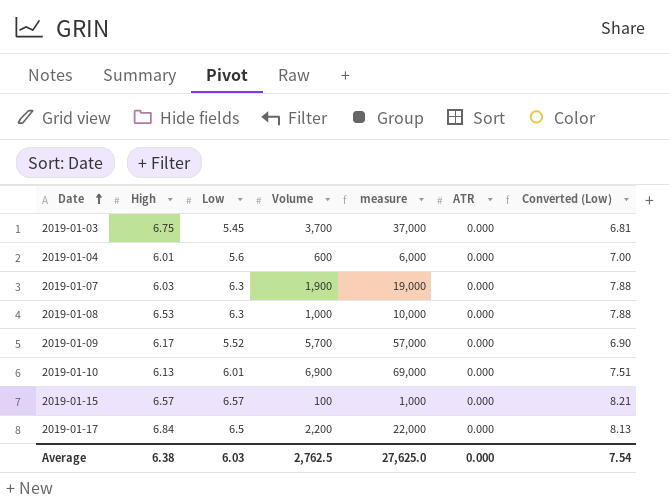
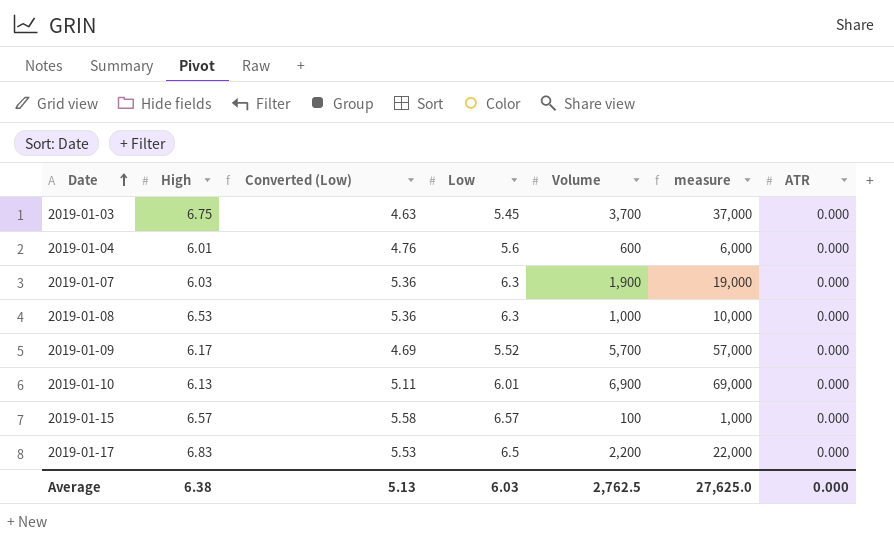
column Converted (Low) | formula: [Low] * 1.25 -> [Low] * 0.85
column Converted (Low) | position: 7 -> 3
2019-01-17 | High: 6.84 -> 6.83
Average | Converted (Low): 7.54 -> 5.13

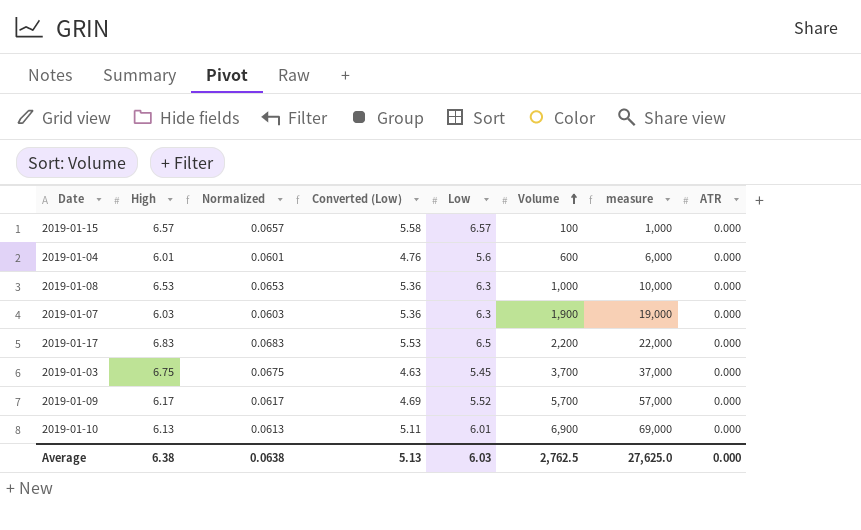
row order: Date ascending -> Volume ascending
column Normalized | formula: none -> [High] * 0.01

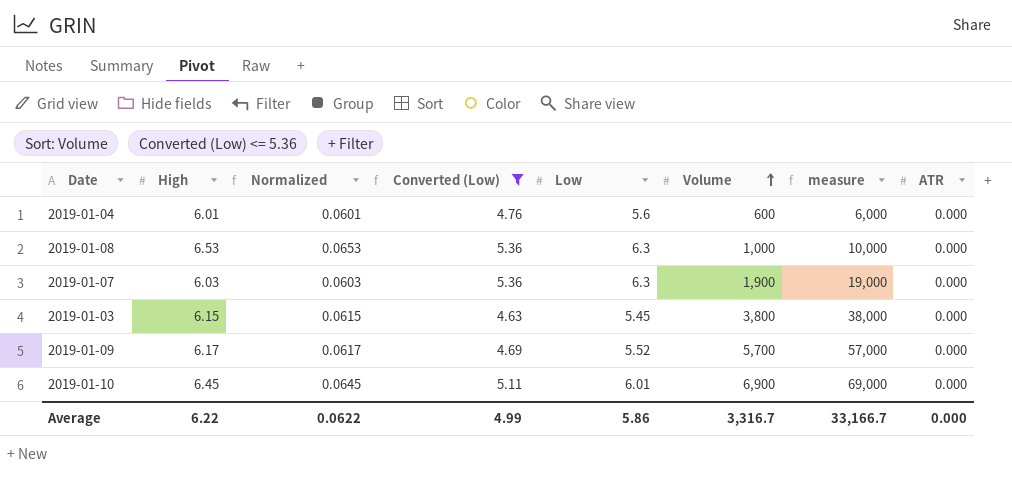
filter: none -> Converted (Low) <= 5.36
2019-01-03 | High: 6.75 -> 6.15
2019-01-03 | Normalized: 0.0675 -> 0.0615
2019-01-03 | Volume: 3,700 -> 3,800
2019-01-03 | measure: 37,000 -> 38,000
2019-01-10 | High: 6.13 -> 6.45
2019-01-10 | Normalized: 0.0613 -> 0.0645
Average | High: 6.38 -> 6.22
Average | Normalized: 0.0638 -> 0.0622
Average | Converted (Low): 5.13 -> 4.99
Average | Low: 6.03 -> 5.86
Average | Volume: 2,762.5 -> 3,316.7
Average | measure: 27,625.0 -> 33,166.7

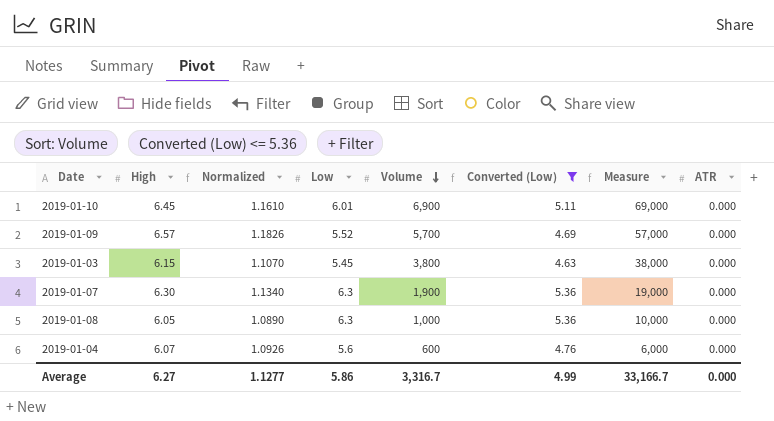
row order: Volume ascending -> Volume descending
column Normalized | formula: [High] * 0.01 -> [High] * 0.18
column Converted (Low) | position: 4 -> 6
column name: measure -> Measure
2019-01-09 | High: 6.17 -> 6.57
2019-01-07 | High: 6.03 -> 6.30
2019-01-08 | High: 6.53 -> 6.05
2019-01-04 | High: 6.01 -> 6.07
Average | High: 6.22 -> 6.27
Average | Normalized: 0.0622 -> 1.1277

